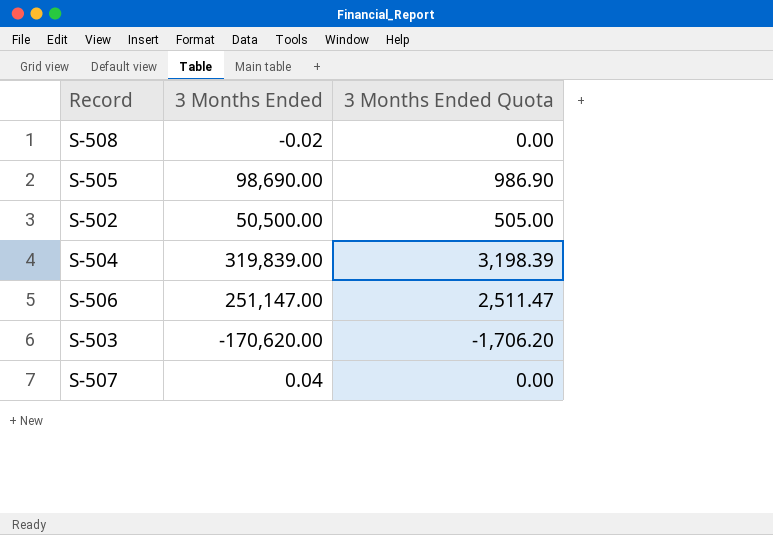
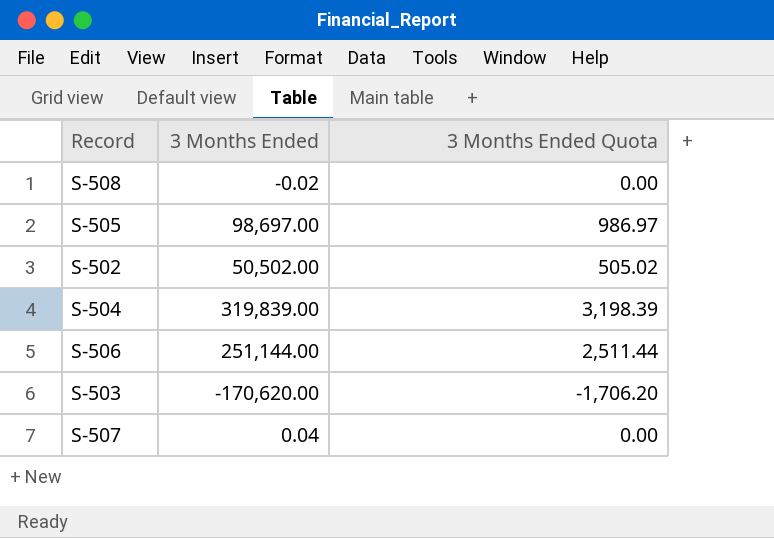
S-505 | 3 Months Ended: 98,690.00 -> 98,697.00
S-505 | 3 Months Ended Quota: 986.90 -> 986.97
S-502 | 3 Months Ended: 50,500.00 -> 50,502.00
S-502 | 3 Months Ended Quota: 505.00 -> 505.02
S-506 | 3 Months Ended: 251,147.00 -> 251,144.00
S-506 | 3 Months Ended Quota: 2,511.47 -> 2,511.44

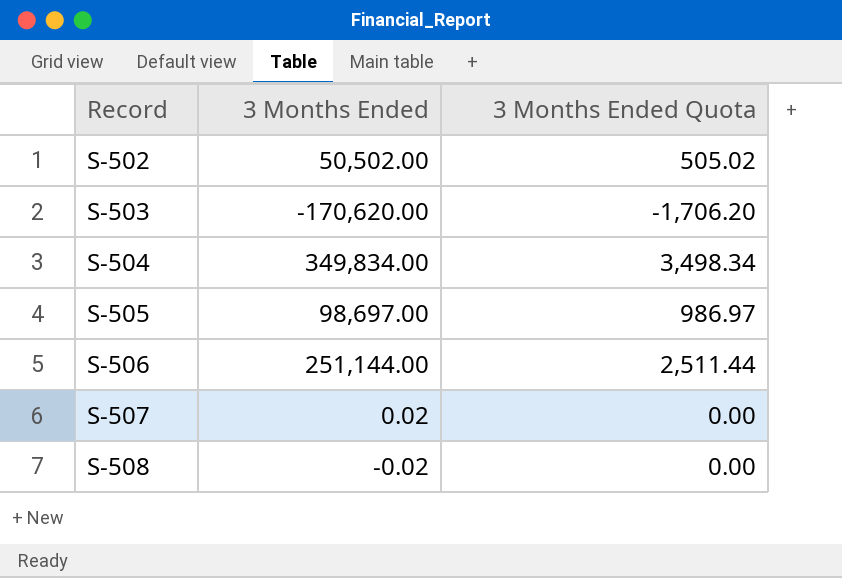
row order: none -> Record ascending
S-504 | 3 Months Ended: 319,839.00 -> 349,834.00
S-504 | 3 Months Ended Quota: 3,198.39 -> 3,498.34
S-507 | 3 Months Ended: 0.04 -> 0.02

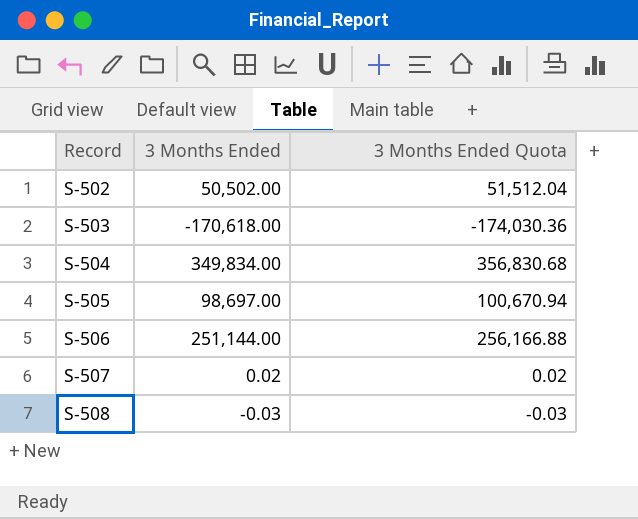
column 3 Months Ended Quota | formula: [3 Months Ended] * 0.01 -> [3 Months Ended] * 1.02
S-503 | 3 Months Ended: -170,620.00 -> -170,618.00
S-508 | 3 Months Ended: -0.02 -> -0.03

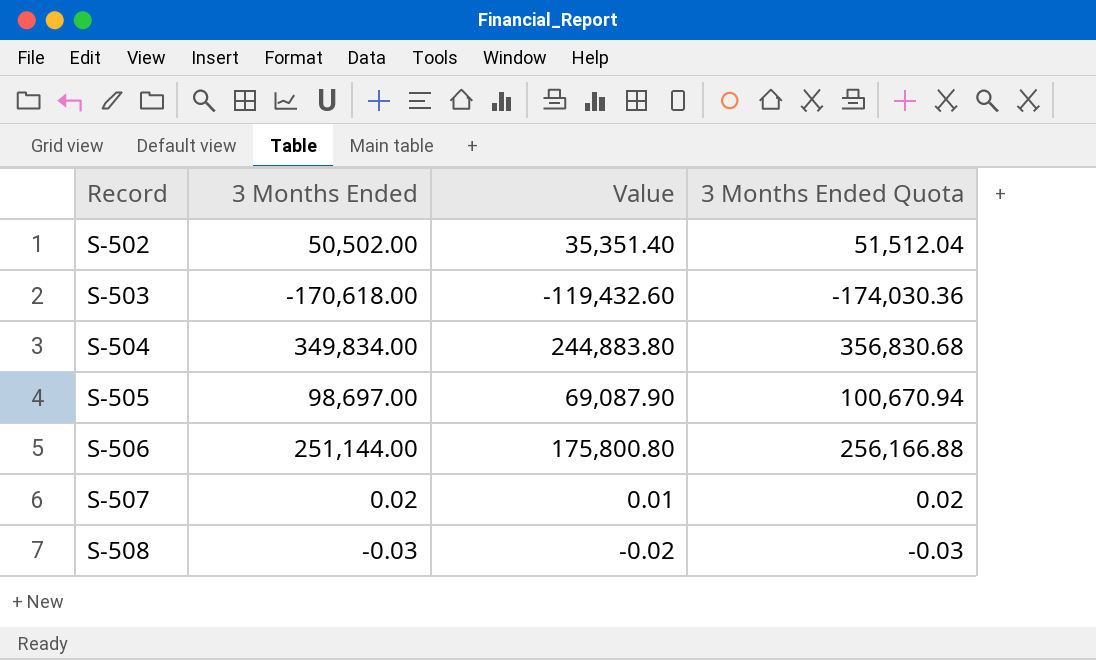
column Value | formula: none -> [3 Months Ended] * 0.7

